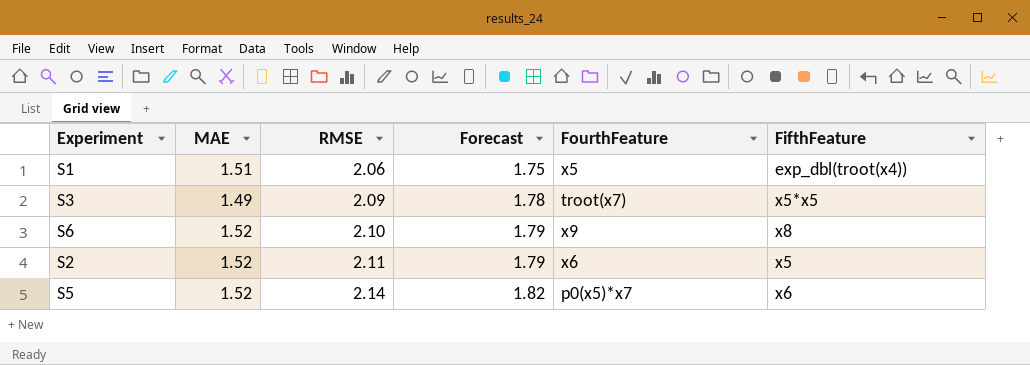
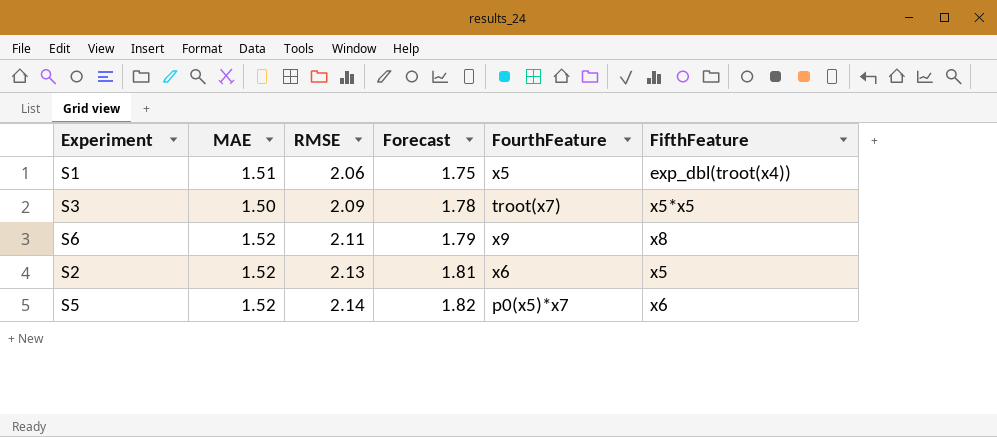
S3 | MAE: 1.49 -> 1.50
S6 | RMSE: 2.10 -> 2.11
S2 | RMSE: 2.11 -> 2.13
S2 | Forecast: 1.79 -> 1.81

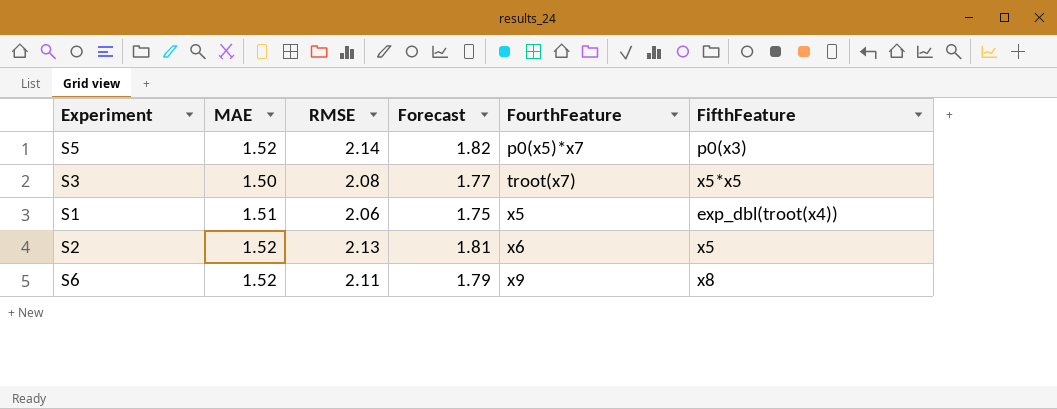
row order: RMSE ascending -> FourthFeature ascending
S5 | FifthFeature: x6 -> p0(x3)
S3 | RMSE: 2.09 -> 2.08
S3 | Forecast: 1.78 -> 1.77

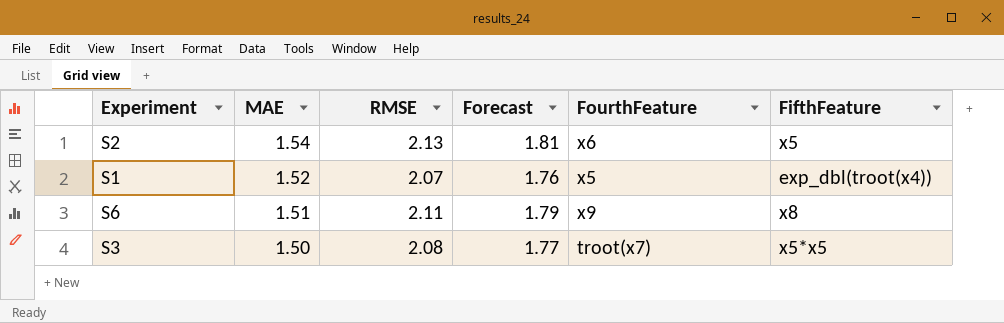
row order: FourthFeature ascending -> MAE descending
row S5: 1.52 | 2.14 | 1.82 | p0(x5)*x7 | p0(x3) -> none
S2 | MAE: 1.52 -> 1.54
S1 | MAE: 1.51 -> 1.52
S1 | RMSE: 2.06 -> 2.07
S1 | Forecast: 1.75 -> 1.76
S6 | MAE: 1.52 -> 1.51

